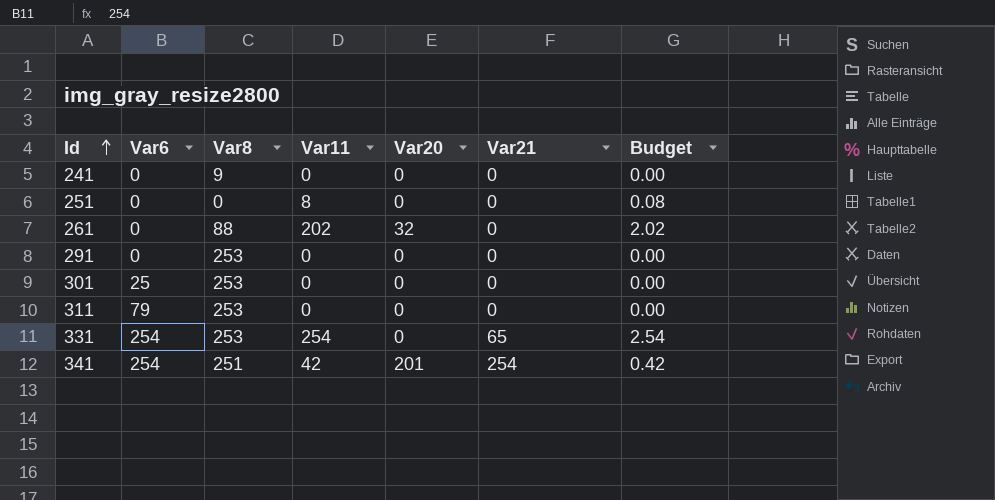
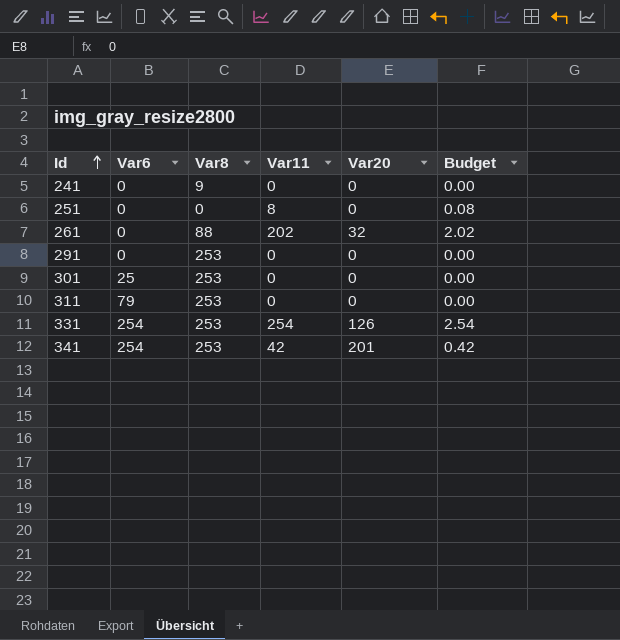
column Var21 | position: 6 -> none
331 | Var20: 0 -> 126
341 | Var8: 251 -> 253

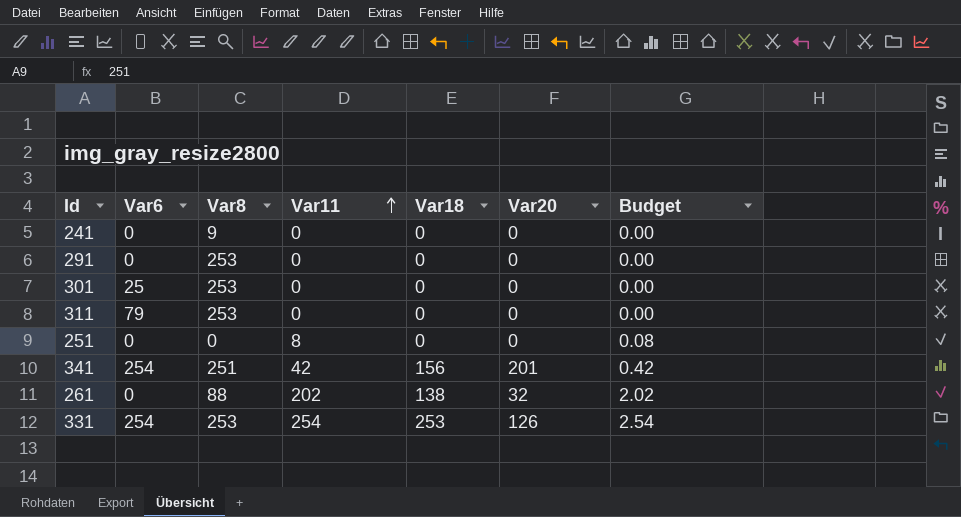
row order: Id ascending -> Var11 ascending
column Var18 | position: none -> 5
341 | Var8: 253 -> 251

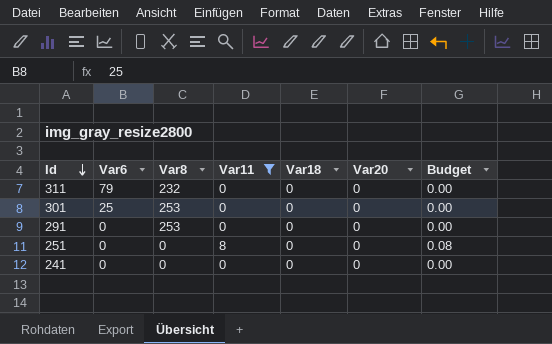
filter: none -> Var11 <= 8
row order: Var11 ascending -> Id descending
311 | Var8: 253 -> 232
241 | Var8: 9 -> 0

